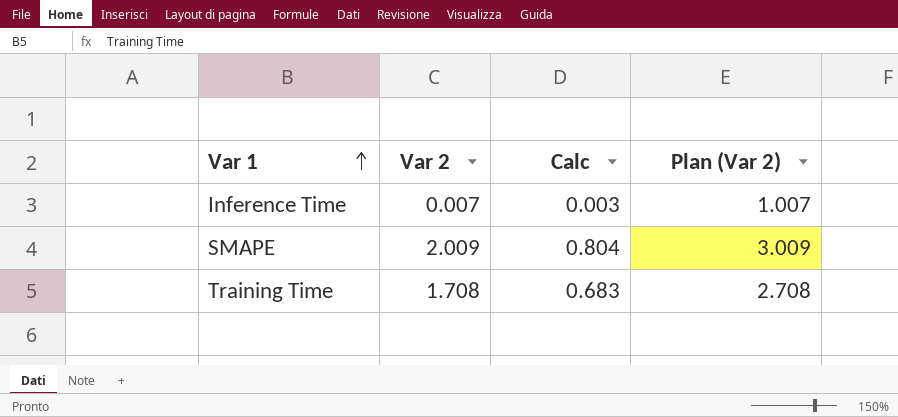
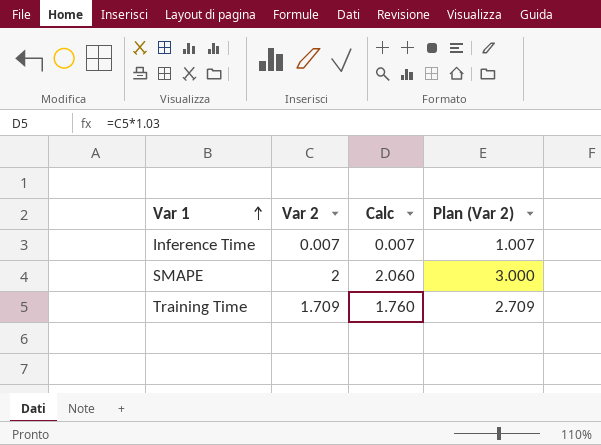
column Calc | formula: [Var 2] * 0.4 -> [Var 2] * 1.03
SMAPE | Var 2: 2.009 -> 2
SMAPE | Plan (Var 2): 3.009 -> 3.000
Training Time | Var 2: 1.708 -> 1.709
Training Time | Plan (Var 2): 2.708 -> 2.709

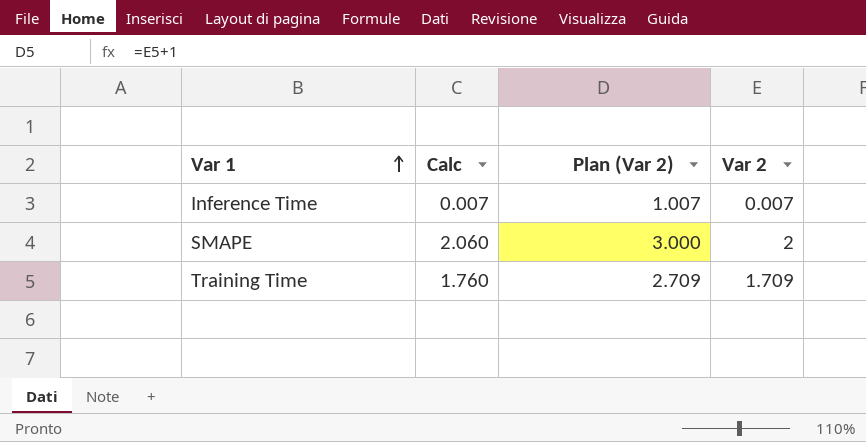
column Var 2 | position: 2 -> 4

